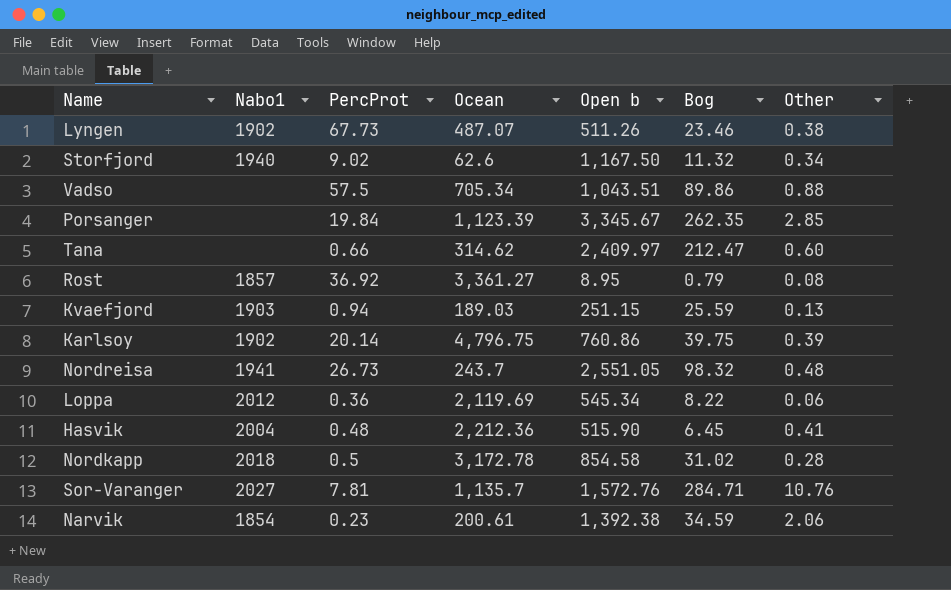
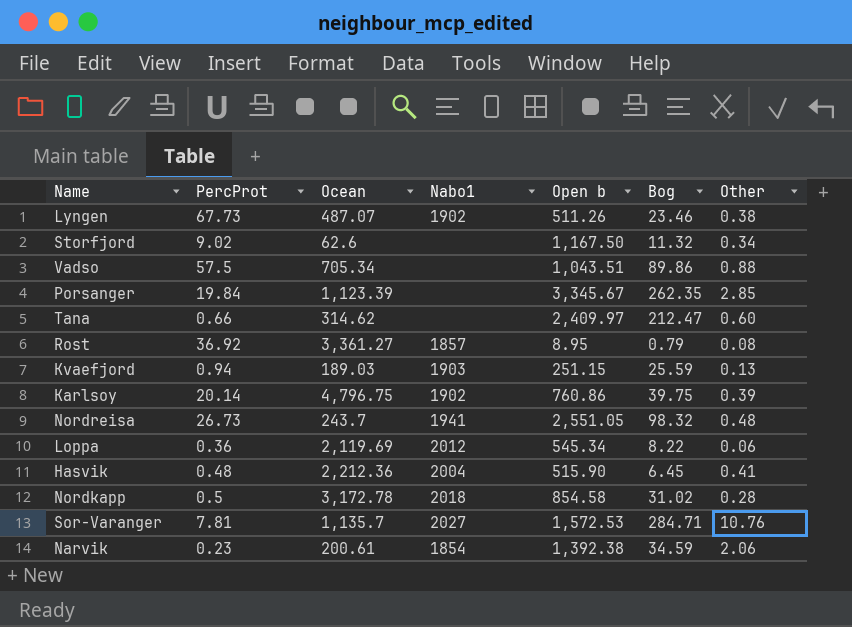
column Nabo1 | position: 2 -> 4
Storfjord | Nabo1: 1940 -> none
Sor-Varanger | Open b: 1,572.76 -> 1,572.53

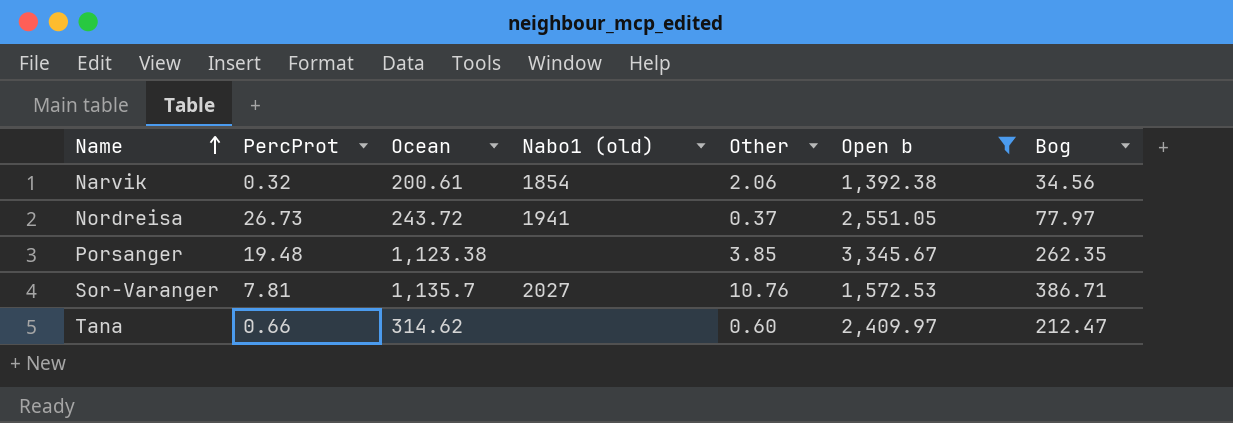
filter: none -> Open b >= 1,392.38
row order: none -> Name ascending
column name: Nabo1 -> Nabo1 (old)
column Other | position: 7 -> 5
Narvik | PercProt: 0.23 -> 0.32
Narvik | Bog: 34.59 -> 34.56
Nordreisa | Ocean: 243.7 -> 243.72
Nordreisa | Other: 0.48 -> 0.37
Nordreisa | Bog: 98.32 -> 77.97
Porsanger | PercProt: 19.84 -> 19.48
Porsanger | Ocean: 1,123.39 -> 1,123.38
Porsanger | Other: 2.85 -> 3.85
Sor-Varanger | Bog: 284.71 -> 386.71

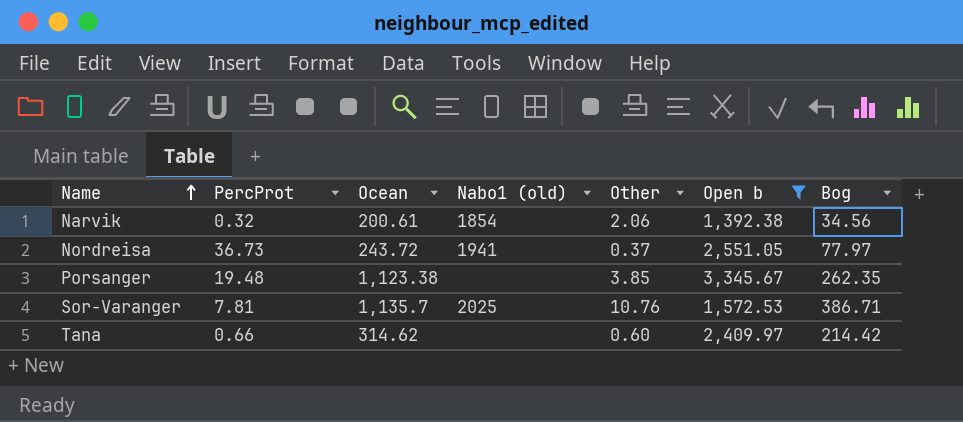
Nordreisa | PercProt: 26.73 -> 36.73
Sor-Varanger | Nabo1 (old): 2027 -> 2025
Tana | Bog: 212.47 -> 214.42

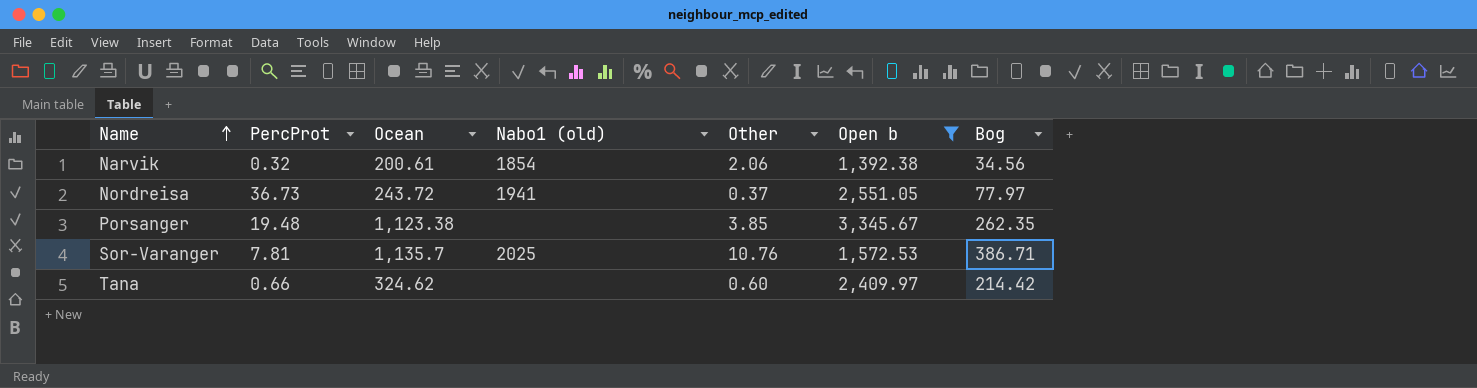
Tana | Ocean: 314.62 -> 324.62

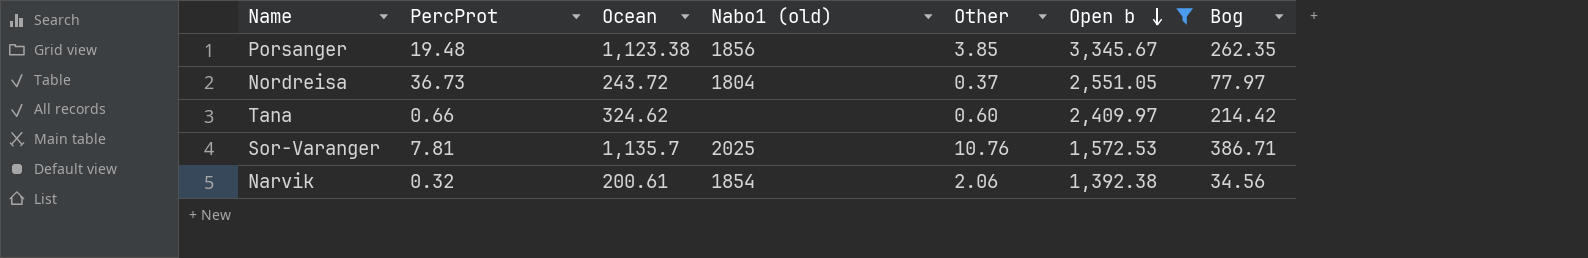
row order: Name ascending -> Open b descending
Porsanger | Nabo1 (old): none -> 1856
Nordreisa | Nabo1 (old): 1941 -> 1804

